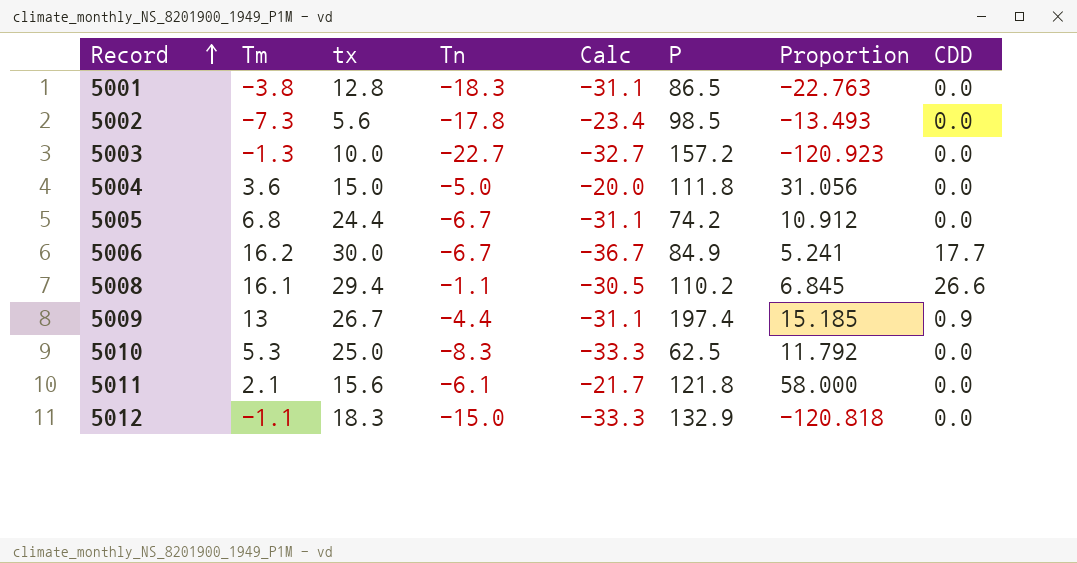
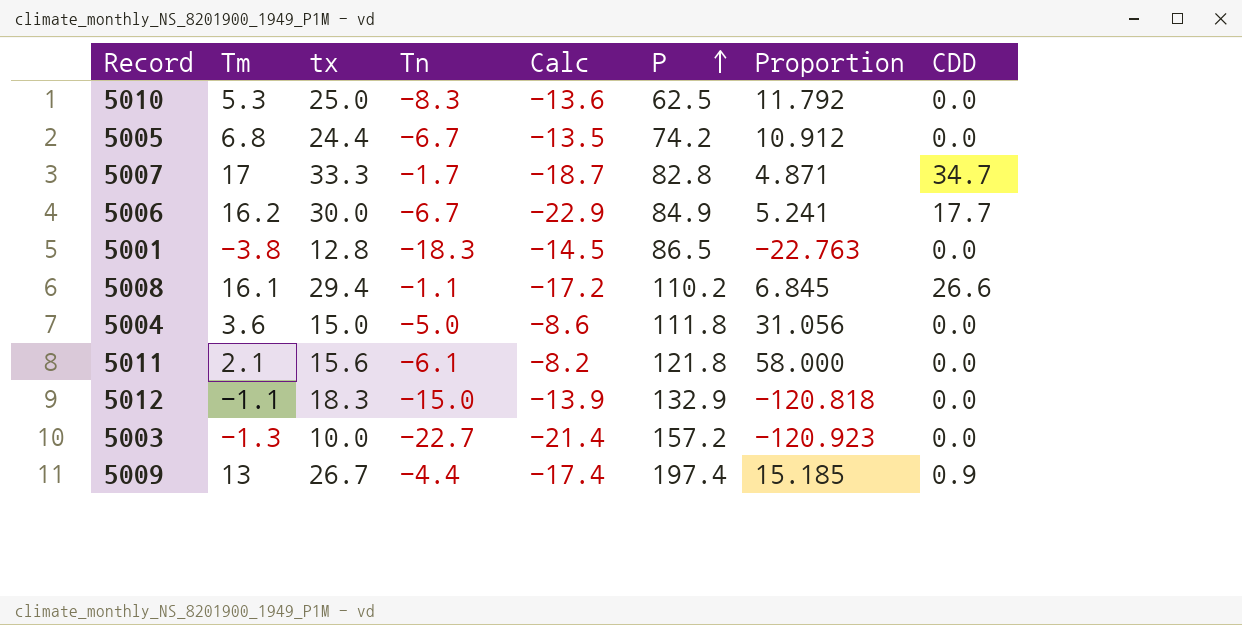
row order: Record ascending -> P ascending
column Calc | formula: [Tn] - [tx] -> [Tn] - [Tm]
row 5002: -7.3 | 5.6 | -17.8 | -23.4 | 98.5 | -13.493 | 0.0 -> none
row 5007: none -> 17 | 33.3 | -1.7 | -18.7 | 82.8 | 4.871 | 34.7

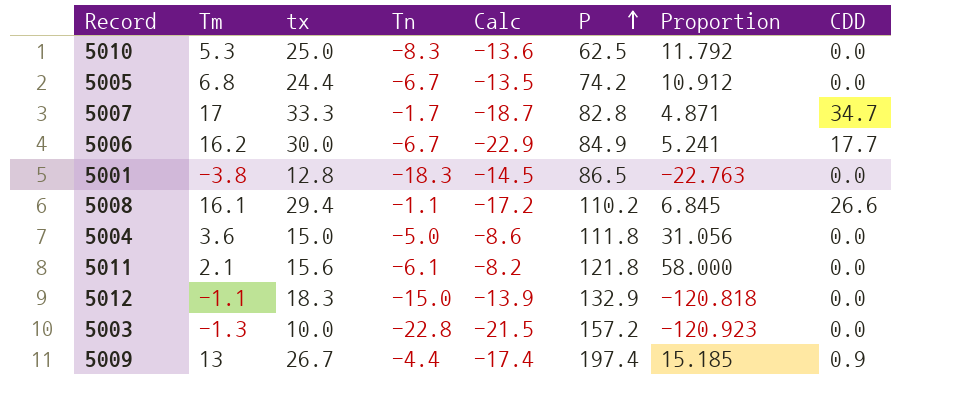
5003 | Tn: -22.7 -> -22.8
5003 | Calc: -21.4 -> -21.5

